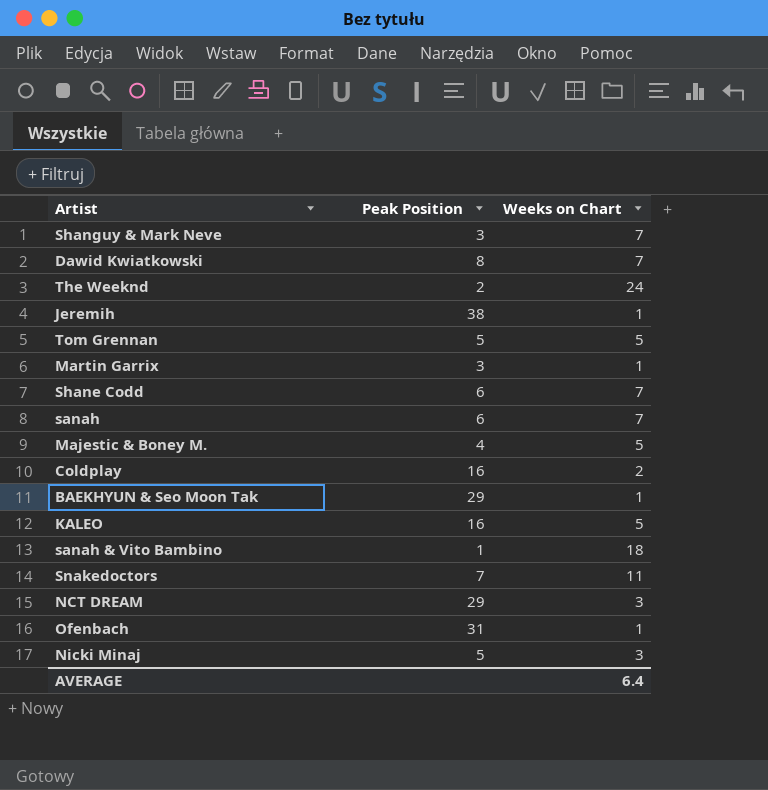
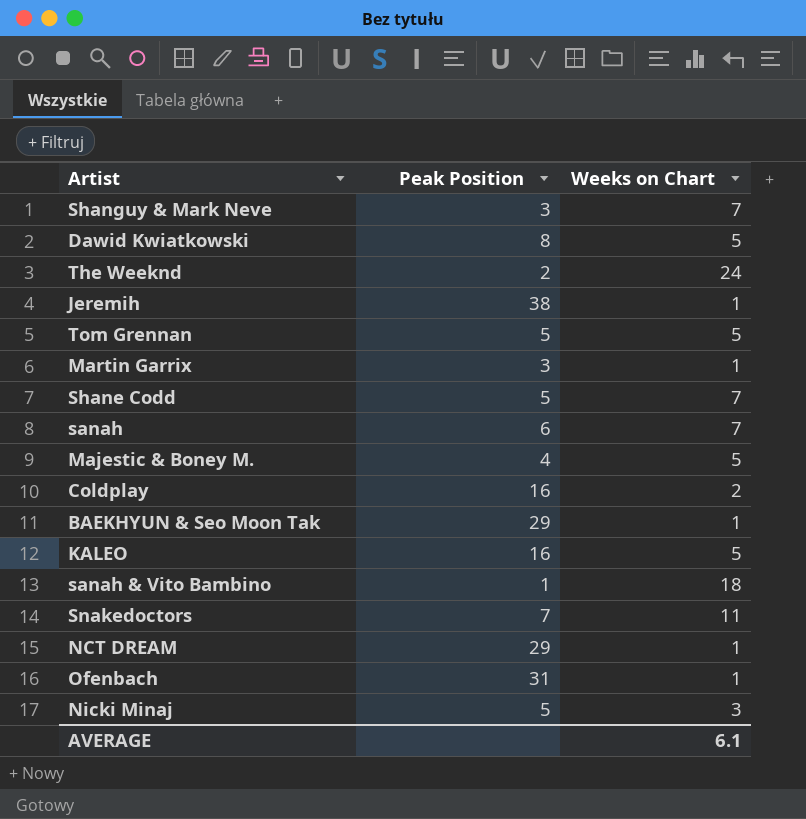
Dawid Kwiatkowski | Weeks on Chart: 7 -> 5
Shane Codd | Peak Position: 6 -> 5
NCT DREAM | Weeks on Chart: 3 -> 1
AVERAGE | Weeks on Chart: 6.4 -> 6.1

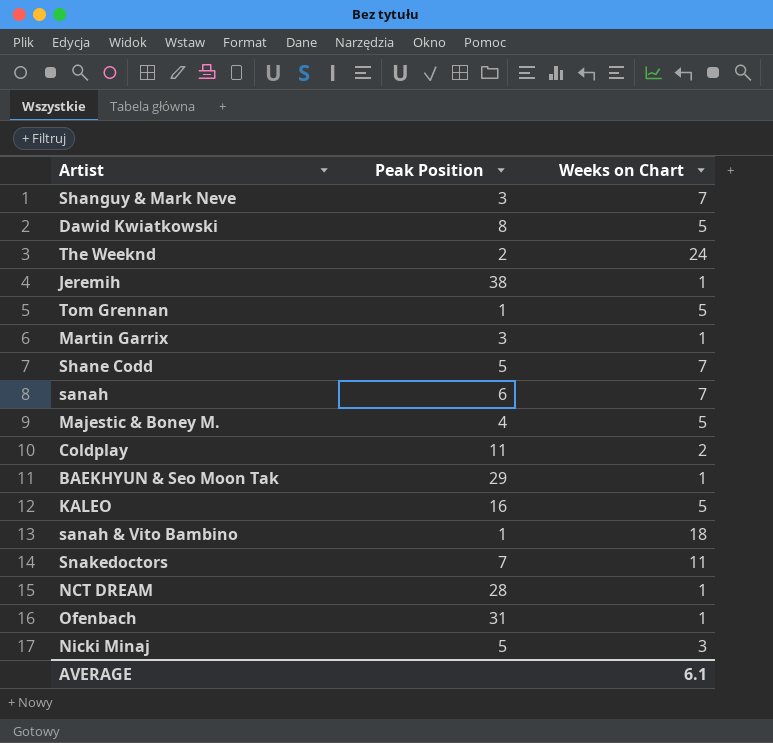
Tom Grennan | Peak Position: 5 -> 1
Coldplay | Peak Position: 16 -> 11
NCT DREAM | Peak Position: 29 -> 28

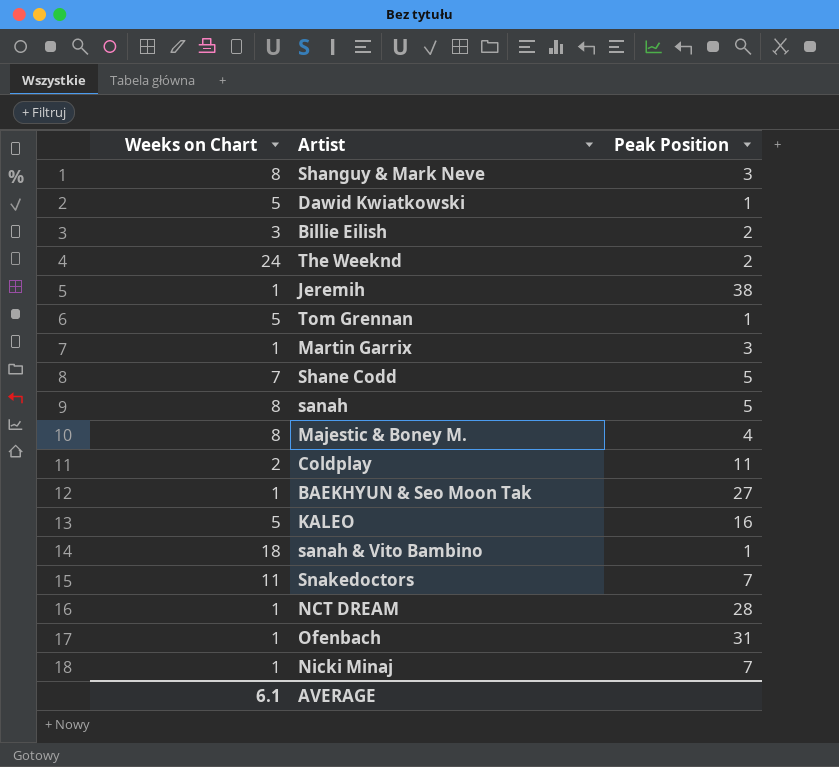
column Weeks on Chart | position: 3 -> 1
Shanguy & Mark Neve | Weeks on Chart: 7 -> 8
Dawid Kwiatkowski | Peak Position: 8 -> 1
row Billie Eilish: none -> 3 | 2
sanah | Weeks on Chart: 7 -> 8
sanah | Peak Position: 6 -> 5
Majestic & Boney M. | Weeks on Chart: 5 -> 8
BAEKHYUN & Seo Moon Tak | Peak Position: 29 -> 27
Nicki Minaj | Weeks on Chart: 3 -> 1
Nicki Minaj | Peak Position: 5 -> 7

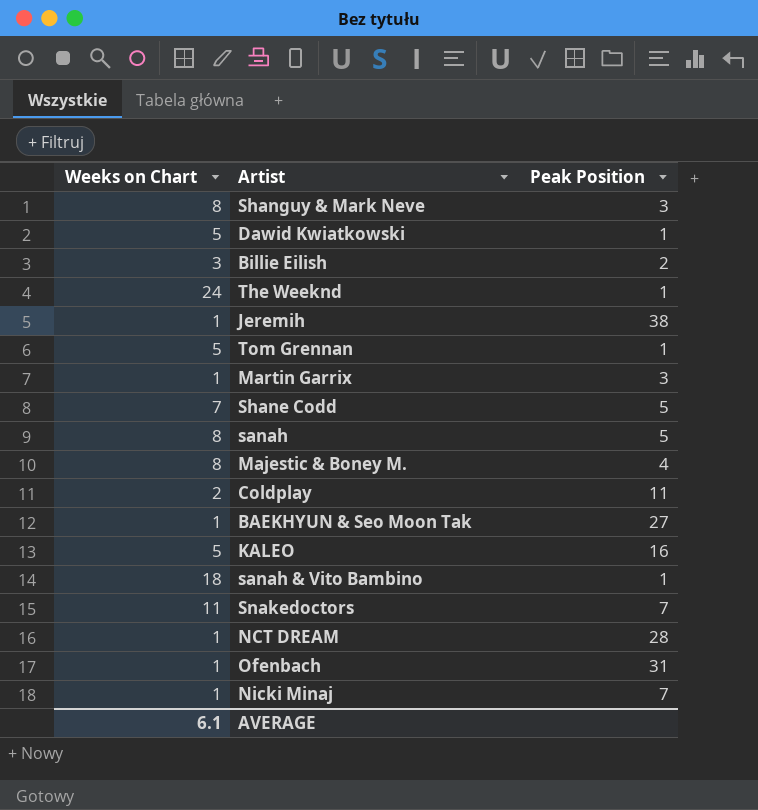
The Weeknd | Peak Position: 2 -> 1

